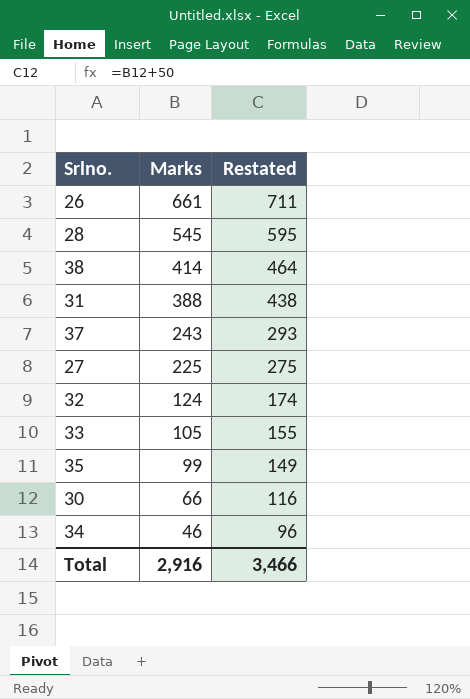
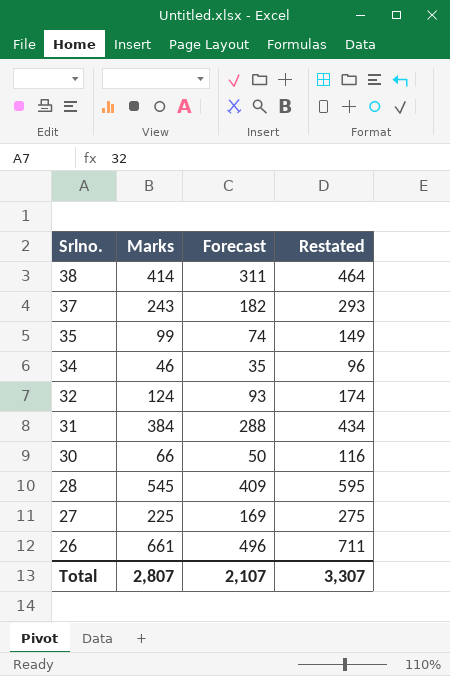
row order: Marks descending -> Srlno. descending
column Forecast | formula: none -> [Marks] * 0.75
row 33: 105 | 155 -> none
31 | Marks: 388 -> 384
31 | Restated: 438 -> 434
Total | Marks: 2,916 -> 2,807
Total | Restated: 3,466 -> 3,307

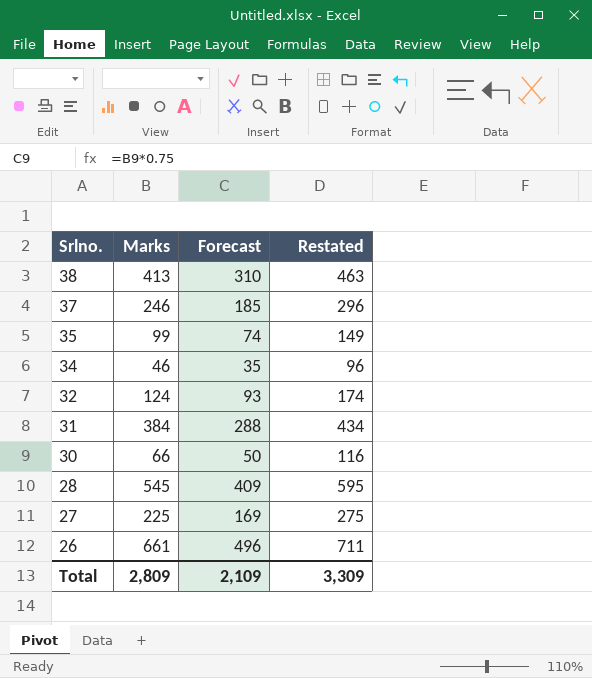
38 | Marks: 414 -> 413
38 | Forecast: 311 -> 310
38 | Restated: 464 -> 463
37 | Marks: 243 -> 246
37 | Forecast: 182 -> 185
37 | Restated: 293 -> 296
Total | Marks: 2,807 -> 2,809
Total | Forecast: 2,107 -> 2,109
Total | Restated: 3,307 -> 3,309

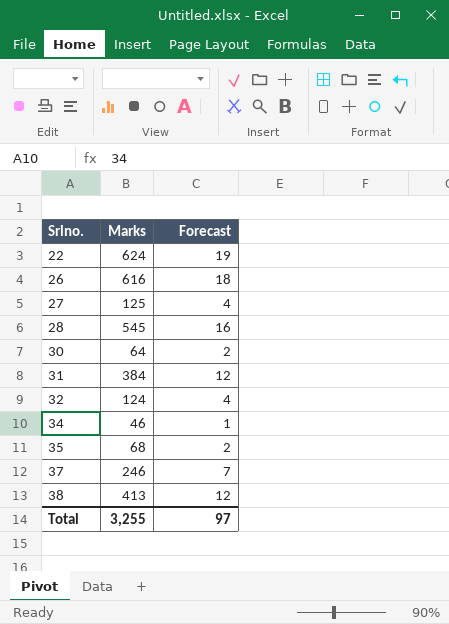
row order: Srlno. descending -> Srlno. ascending
column Restated | formula: [Marks] + 50 -> none
column Forecast | formula: [Marks] * 0.75 -> [Marks] * 0.03
row 22: none -> 624 | 19
26 | Marks: 661 -> 616
27 | Marks: 225 -> 125
30 | Marks: 66 -> 64
35 | Marks: 99 -> 68
Total | Marks: 2,809 -> 3,255
Total | Forecast: 2,109 -> 97

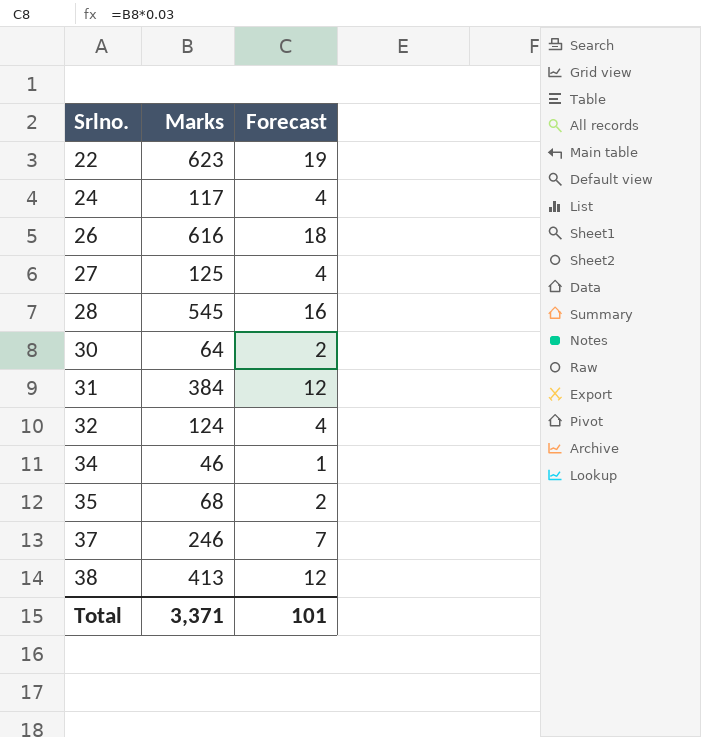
22 | Marks: 624 -> 623
row 24: none -> 117 | 4
Total | Marks: 3,255 -> 3,371
Total | Forecast: 97 -> 101

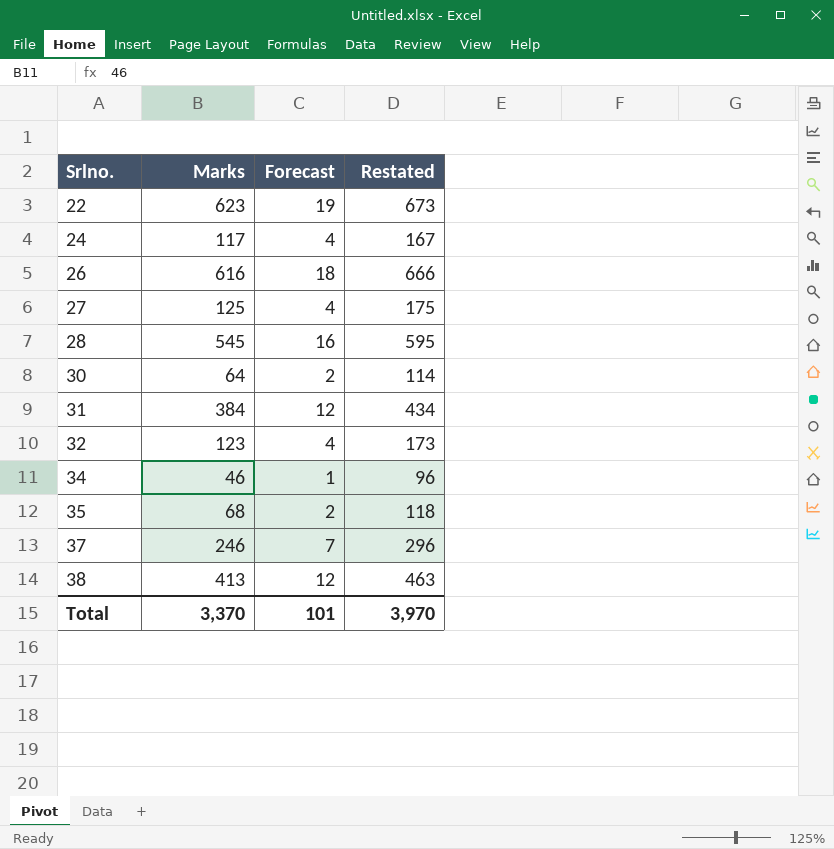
column Restated | formula: none -> [Marks] + 50
32 | Marks: 124 -> 123
Total | Marks: 3,371 -> 3,370

